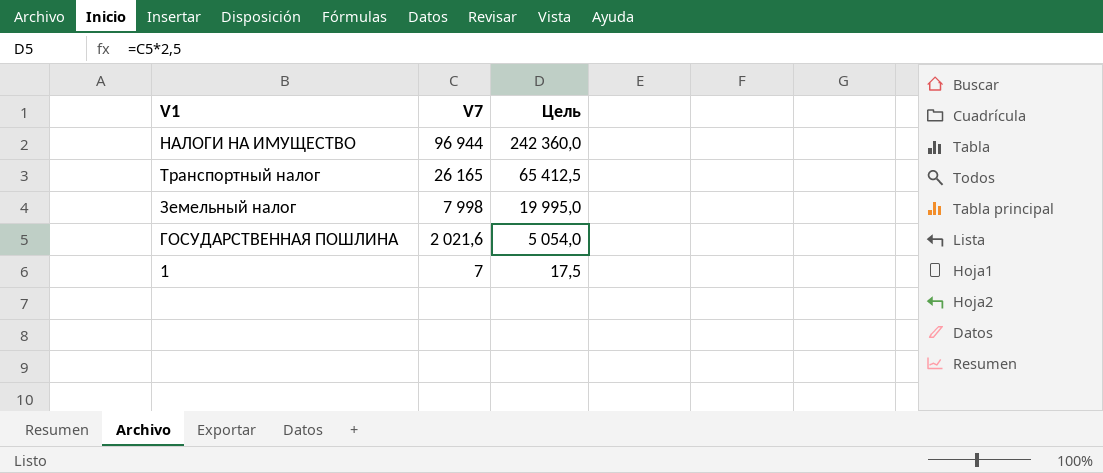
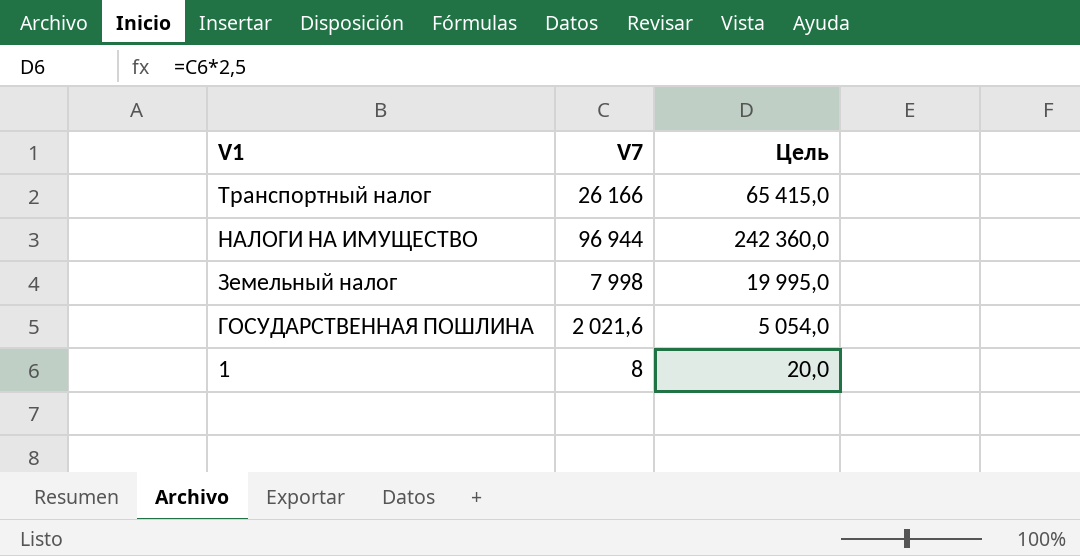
row order: V7 descending -> V1 descending
Транспортный налог | V7: 26 165 -> 26 166
Транспортный налог | Цель: 65 412,5 -> 65 415,0
1 | V7: 7 -> 8
1 | Цель: 17,5 -> 20,0

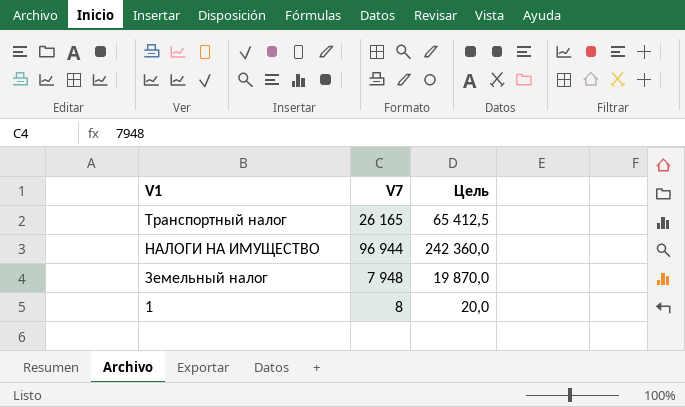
row ГОСУДАРСТВЕННАЯ ПОШЛИНА: 2 021,6 | 5 054,0 -> none
Транспортный налог | V7: 26 166 -> 26 165
Транспортный налог | Цель: 65 415,0 -> 65 412,5
Земельный налог | V7: 7 998 -> 7 948
Земельный налог | Цель: 19 995,0 -> 19 870,0

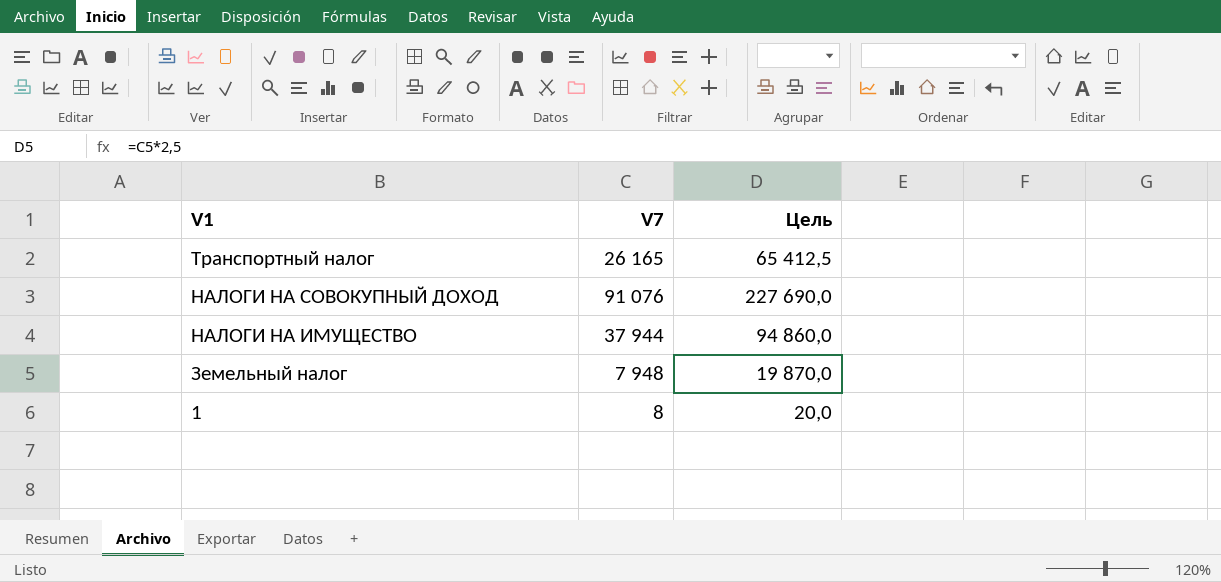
row НАЛОГИ НА СОВОКУПНЫЙ ДОХОД: none -> 91 076 | 227 690,0
НАЛОГИ НА ИМУЩЕСТВО | V7: 96 944 -> 37 944
НАЛОГИ НА ИМУЩЕСТВО | Цель: 242 360,0 -> 94 860,0

